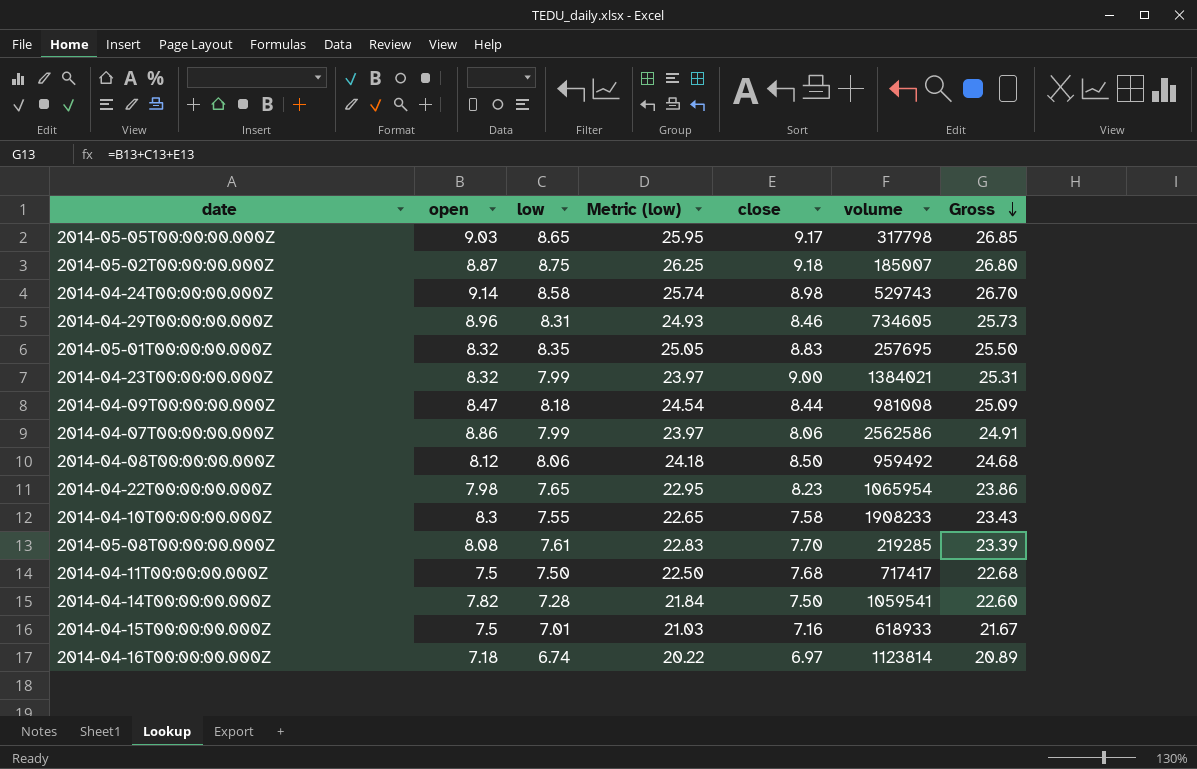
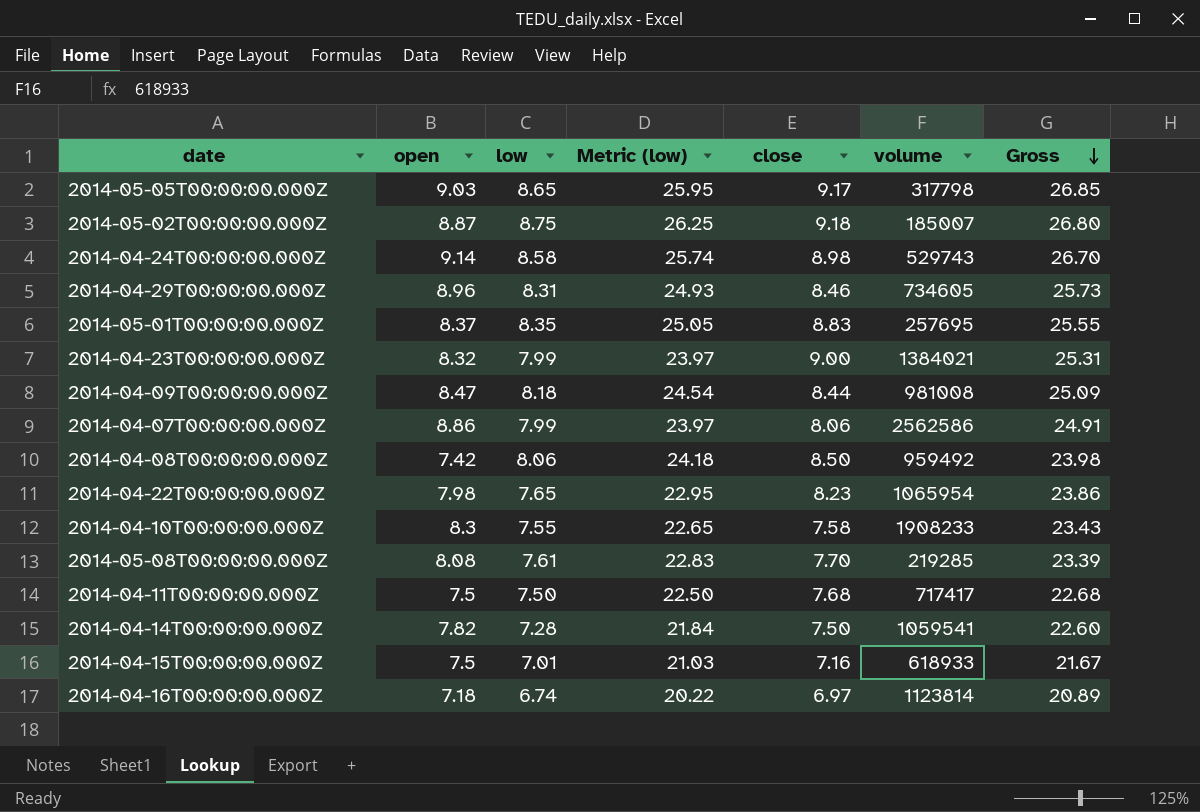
2014-05-01T00:00:00.000Z | open: 8.32 -> 8.37
2014-05-01T00:00:00.000Z | Gross: 25.50 -> 25.55
2014-04-08T00:00:00.000Z | open: 8.12 -> 7.42
2014-04-08T00:00:00.000Z | Gross: 24.68 -> 23.98

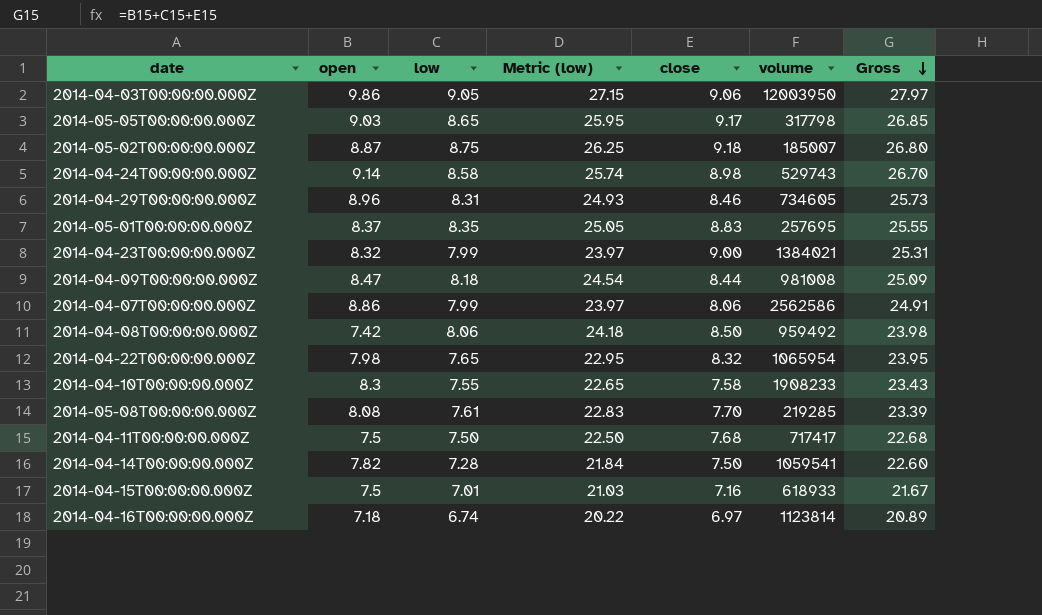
row 2014-04-03T00:00:00.000Z: none -> 9.86 | 9.05 | 27.15 | 9.06 | 12003950 | 27.97
2014-04-22T00:00:00.000Z | close: 8.23 -> 8.32
2014-04-22T00:00:00.000Z | Gross: 23.86 -> 23.95

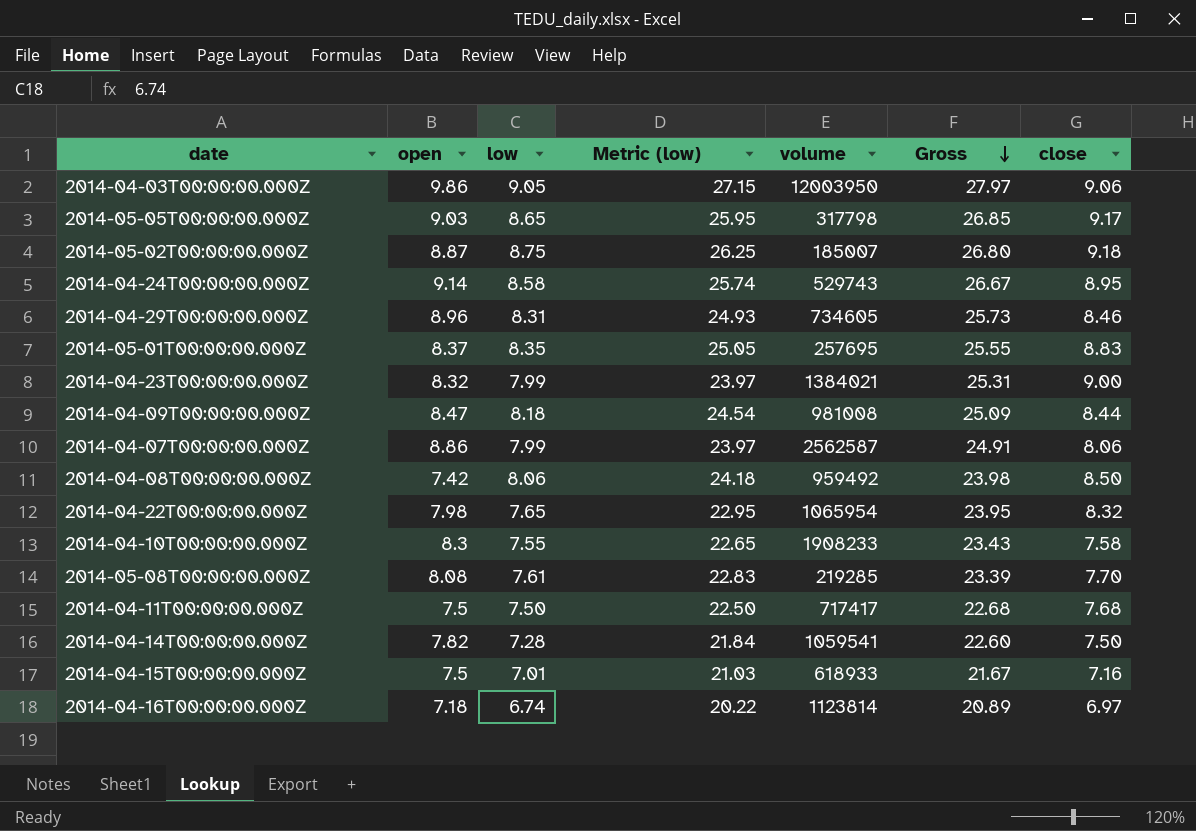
column close | position: 5 -> 7
2014-04-24T00:00:00.000Z | Gross: 26.70 -> 26.67
2014-04-24T00:00:00.000Z | close: 8.98 -> 8.95
2014-04-07T00:00:00.000Z | volume: 2562586 -> 2562587

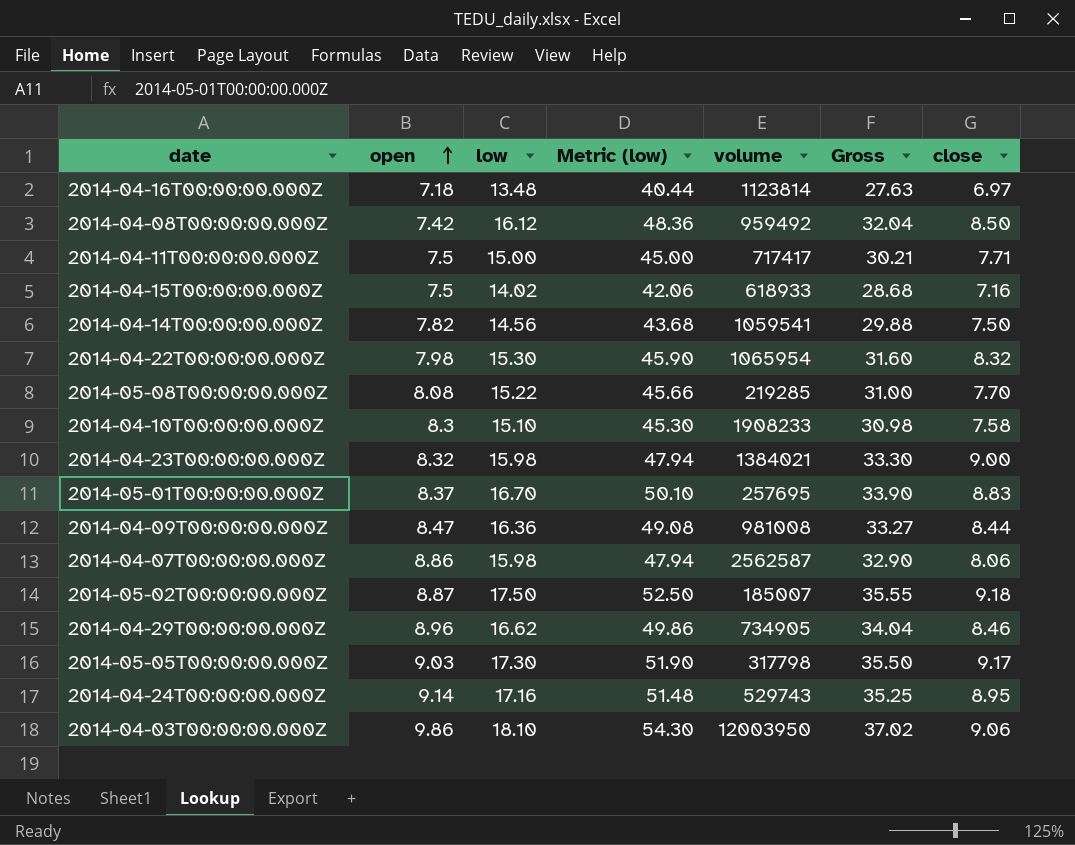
row order: Gross descending -> open ascending
2014-04-16T00:00:00.000Z | low: 6.74 -> 13.48
2014-04-16T00:00:00.000Z | Metric (low): 20.22 -> 40.44
2014-04-16T00:00:00.000Z | Gross: 20.89 -> 27.63
2014-04-08T00:00:00.000Z | low: 8.06 -> 16.12
2014-04-08T00:00:00.000Z | Metric (low): 24.18 -> 48.36
2014-04-08T00:00:00.000Z | Gross: 23.98 -> 32.04
2014-04-11T00:00:00.000Z | low: 7.50 -> 15.00
2014-04-11T00:00:00.000Z | Metric (low): 22.50 -> 45.00
2014-04-11T00:00:00.000Z | Gross: 22.68 -> 30.21
2014-04-11T00:00:00.000Z | close: 7.68 -> 7.71
2014-04-15T00:00:00.000Z | low: 7.01 -> 14.02
2014-04-15T00:00:00.000Z | Metric (low): 21.03 -> 42.06
2014-04-15T00:00:00.000Z | Gross: 21.67 -> 28.68
2014-04-14T00:00:00.000Z | low: 7.28 -> 14.56
2014-04-14T00:00:00.000Z | Metric (low): 21.84 -> 43.68
2014-04-14T00:00:00.000Z | Gross: 22.60 -> 29.88
2014-04-22T00:00:00.000Z | low: 7.65 -> 15.30
2014-04-22T00:00:00.000Z | Metric (low): 22.95 -> 45.90
2014-04-22T00:00:00.000Z | Gross: 23.95 -> 31.60
2014-05-08T00:00:00.000Z | low: 7.61 -> 15.22
2014-05-08T00:00:00.000Z | Metric (low): 22.83 -> 45.66
2014-05-08T00:00:00.000Z | Gross: 23.39 -> 31.00
2014-04-10T00:00:00.000Z | low: 7.55 -> 15.10
2014-04-10T00:00:00.000Z | Metric (low): 22.65 -> 45.30
2014-04-10T00:00:00.000Z | Gross: 23.43 -> 30.98
2014-04-23T00:00:00.000Z | low: 7.99 -> 15.98
2014-04-23T00:00:00.000Z | Metric (low): 23.97 -> 47.94
2014-04-23T00:00:00.000Z | Gross: 25.31 -> 33.30
2014-05-01T00:00:00.000Z | low: 8.35 -> 16.70
2014-05-01T00:00:00.000Z | Metric (low): 25.05 -> 50.10
2014-05-01T00:00:00.000Z | Gross: 25.55 -> 33.90
2014-04-09T00:00:00.000Z | low: 8.18 -> 16.36
2014-04-09T00:00:00.000Z | Metric (low): 24.54 -> 49.08
2014-04-09T00:00:00.000Z | Gross: 25.09 -> 33.27
2014-04-07T00:00:00.000Z | low: 7.99 -> 15.98
2014-04-07T00:00:00.000Z | Metric (low): 23.97 -> 47.94
2014-04-07T00:00:00.000Z | Gross: 24.91 -> 32.90
2014-05-02T00:00:00.000Z | low: 8.75 -> 17.50
2014-05-02T00:00:00.000Z | Metric (low): 26.25 -> 52.50
2014-05-02T00:00:00.000Z | Gross: 26.80 -> 35.55
2014-04-29T00:00:00.000Z | low: 8.31 -> 16.62
2014-04-29T00:00:00.000Z | Metric (low): 24.93 -> 49.86
2014-04-29T00:00:00.000Z | volume: 734605 -> 734905
2014-04-29T00:00:00.000Z | Gross: 25.73 -> 34.04
2014-05-05T00:00:00.000Z | low: 8.65 -> 17.30
2014-05-05T00:00:00.000Z | Metric (low): 25.95 -> 51.90
2014-05-05T00:00:00.000Z | Gross: 26.85 -> 35.50
2014-04-24T00:00:00.000Z | low: 8.58 -> 17.16
2014-04-24T00:00:00.000Z | Metric (low): 25.74 -> 51.48
2014-04-24T00:00:00.000Z | Gross: 26.67 -> 35.25
2014-04-03T00:00:00.000Z | low: 9.05 -> 18.10
2014-04-03T00:00:00.000Z | Metric (low): 27.15 -> 54.30
2014-04-03T00:00:00.000Z | Gross: 27.97 -> 37.02

